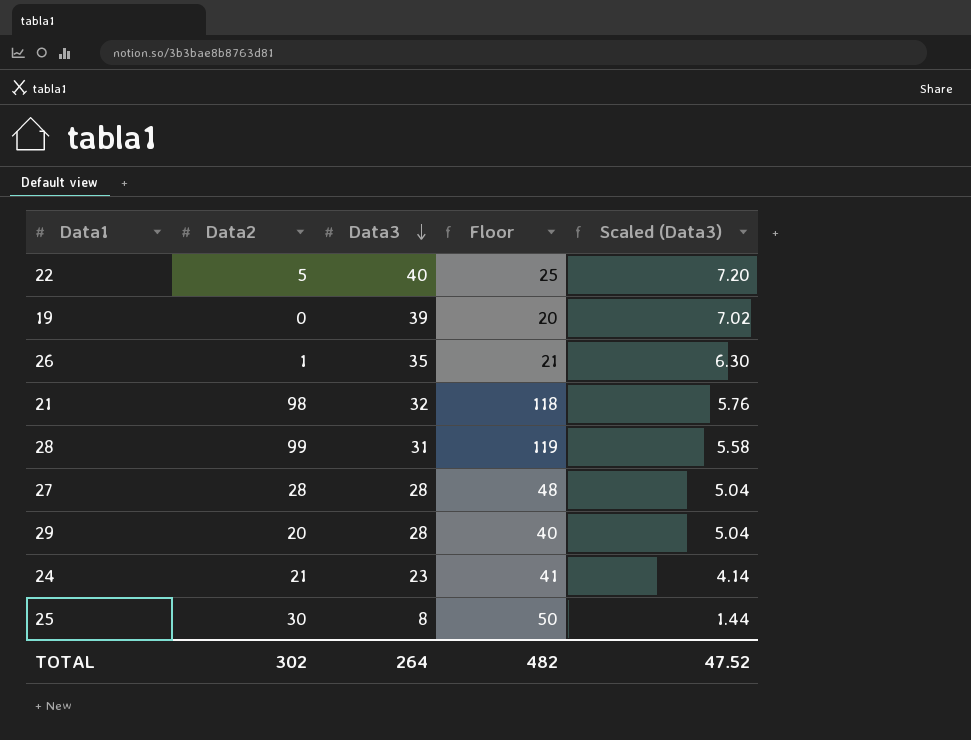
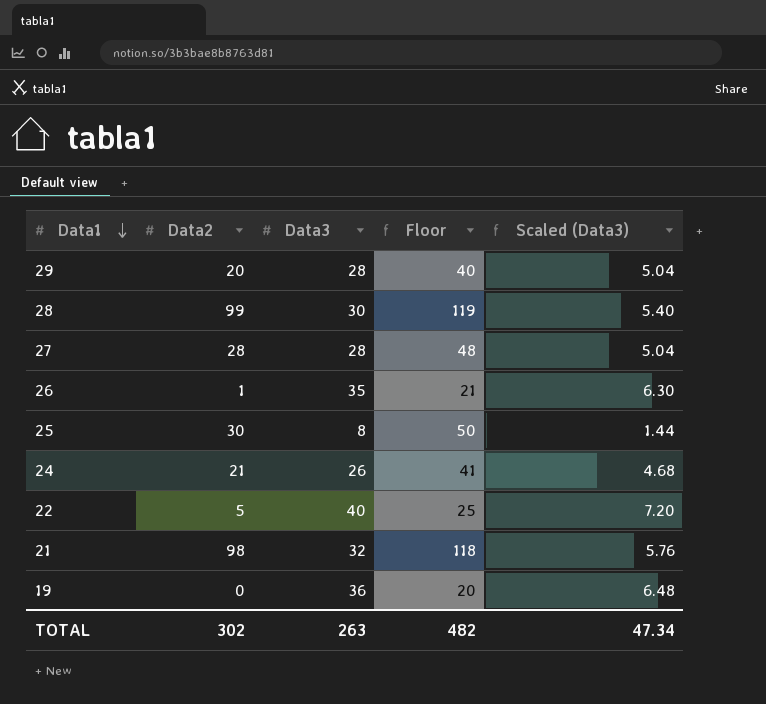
row order: Data3 descending -> Data1 descending
28 | Data3: 31 -> 30
28 | Scaled (Data3): 5.58 -> 5.40
24 | Data3: 23 -> 26
24 | Scaled (Data3): 4.14 -> 4.68
19 | Data3: 39 -> 36
19 | Scaled (Data3): 7.02 -> 6.48
TOTAL | Data3: 264 -> 263
TOTAL | Scaled (Data3): 47.52 -> 47.34

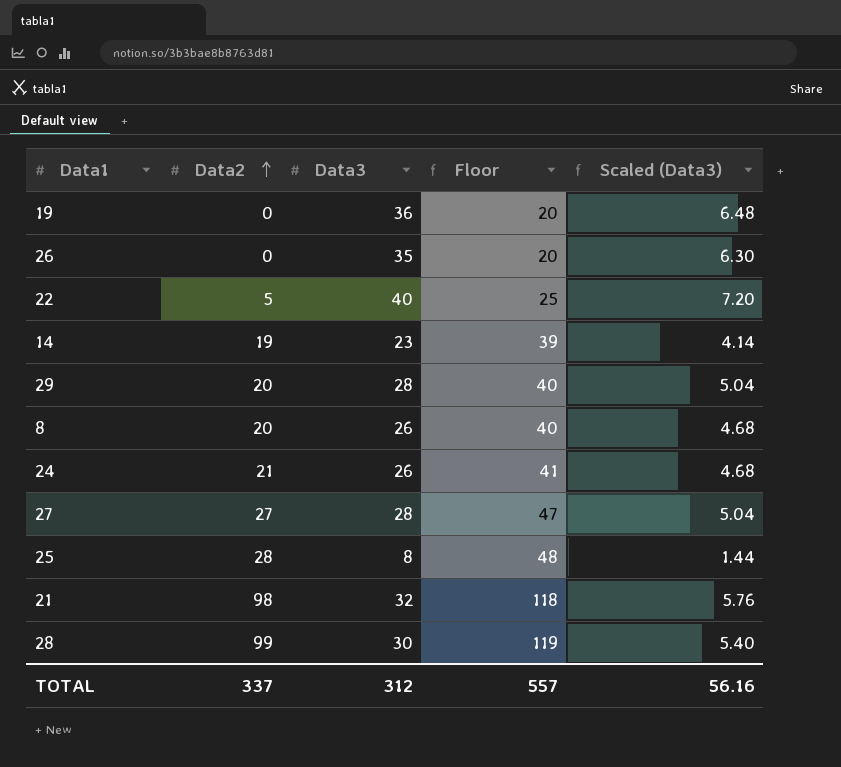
row order: Data1 descending -> Data2 ascending
26 | Data2: 1 -> 0
26 | Floor: 21 -> 20
row 14: none -> 19 | 23 | 39 | 4.14
row 8: none -> 20 | 26 | 40 | 4.68
27 | Data2: 28 -> 27
27 | Floor: 48 -> 47
25 | Data2: 30 -> 28
25 | Floor: 50 -> 48
TOTAL | Data2: 302 -> 337
TOTAL | Data3: 263 -> 312
TOTAL | Floor: 482 -> 557
TOTAL | Scaled (Data3): 47.34 -> 56.16

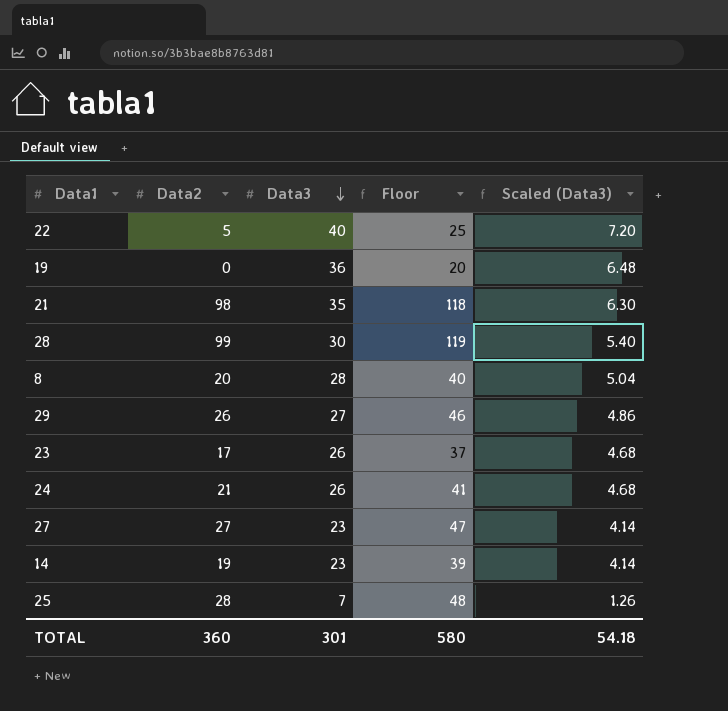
row order: Data2 ascending -> Data3 descending
row 26: 0 | 35 | 20 | 6.30 -> none
21 | Data3: 32 -> 35
21 | Scaled (Data3): 5.76 -> 6.30
8 | Data3: 26 -> 28
8 | Scaled (Data3): 4.68 -> 5.04
29 | Data2: 20 -> 26
29 | Data3: 28 -> 27
29 | Floor: 40 -> 46
29 | Scaled (Data3): 5.04 -> 4.86
row 23: none -> 17 | 26 | 37 | 4.68
27 | Data3: 28 -> 23
27 | Scaled (Data3): 5.04 -> 4.14
25 | Data3: 8 -> 7
25 | Scaled (Data3): 1.44 -> 1.26
TOTAL | Data2: 337 -> 360
TOTAL | Data3: 312 -> 301
TOTAL | Floor: 557 -> 580
TOTAL | Scaled (Data3): 56.16 -> 54.18

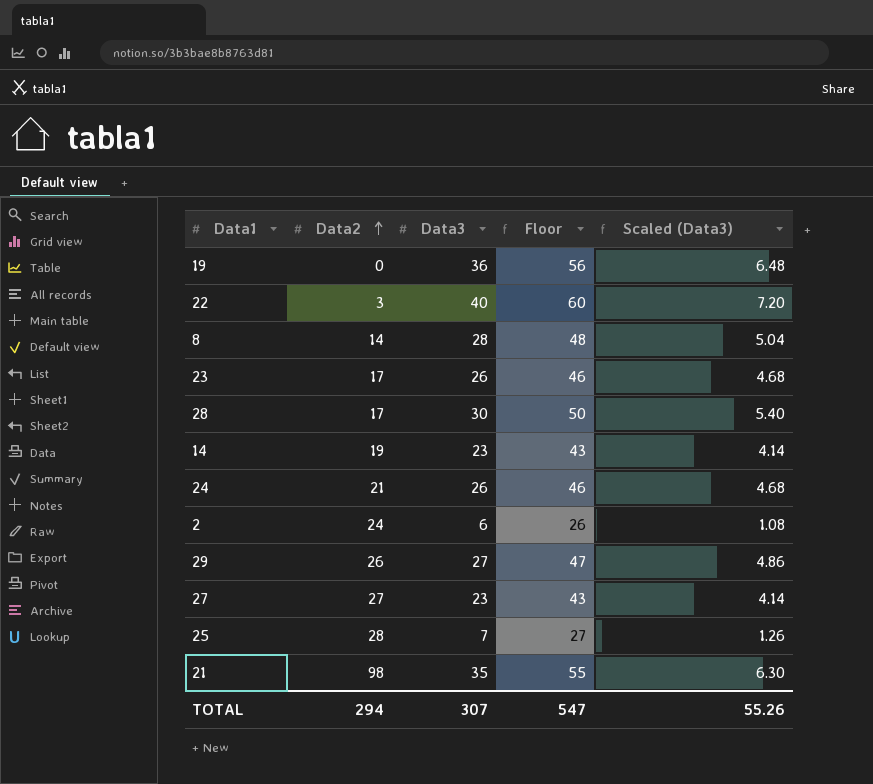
row order: Data3 descending -> Data2 ascending
column Floor | formula: [Data2] + 20 -> [Data3] + 20
22 | Data2: 5 -> 3
8 | Data2: 20 -> 14
28 | Data2: 99 -> 17
row 2: none -> 24 | 6 | 26 | 1.08
TOTAL | Data2: 360 -> 294
TOTAL | Data3: 301 -> 307
TOTAL | Floor: 580 -> 547
TOTAL | Scaled (Data3): 54.18 -> 55.26

